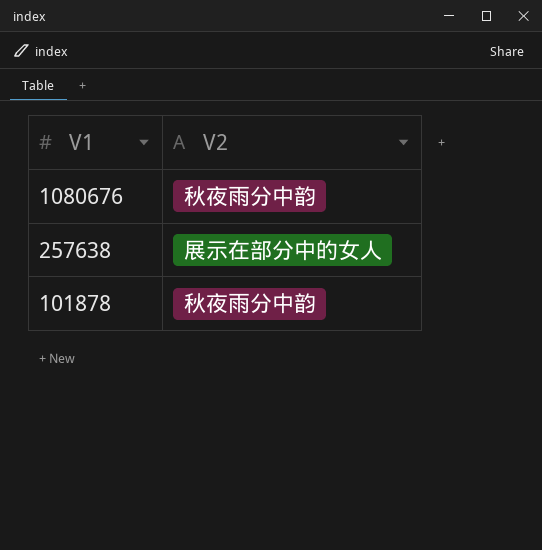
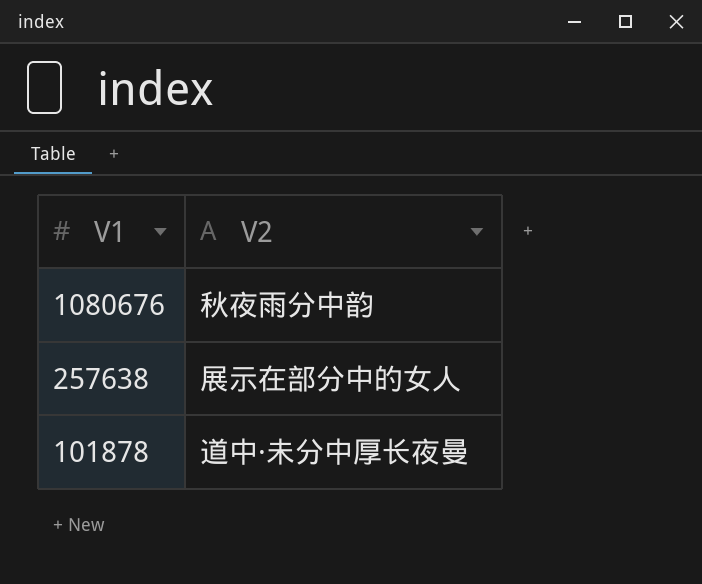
101878 | V2: 秋夜雨分中韵 -> 道中·未分中厚长夜曼

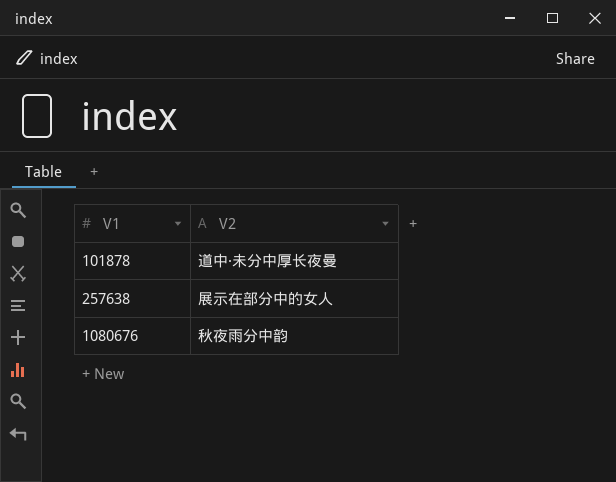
row order: V1 descending -> V1 ascending

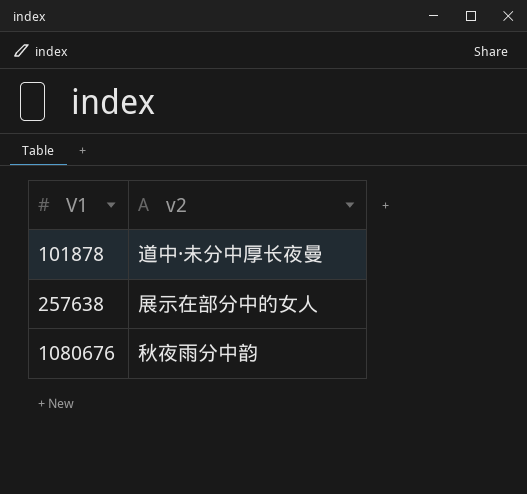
column name: V2 -> v2

